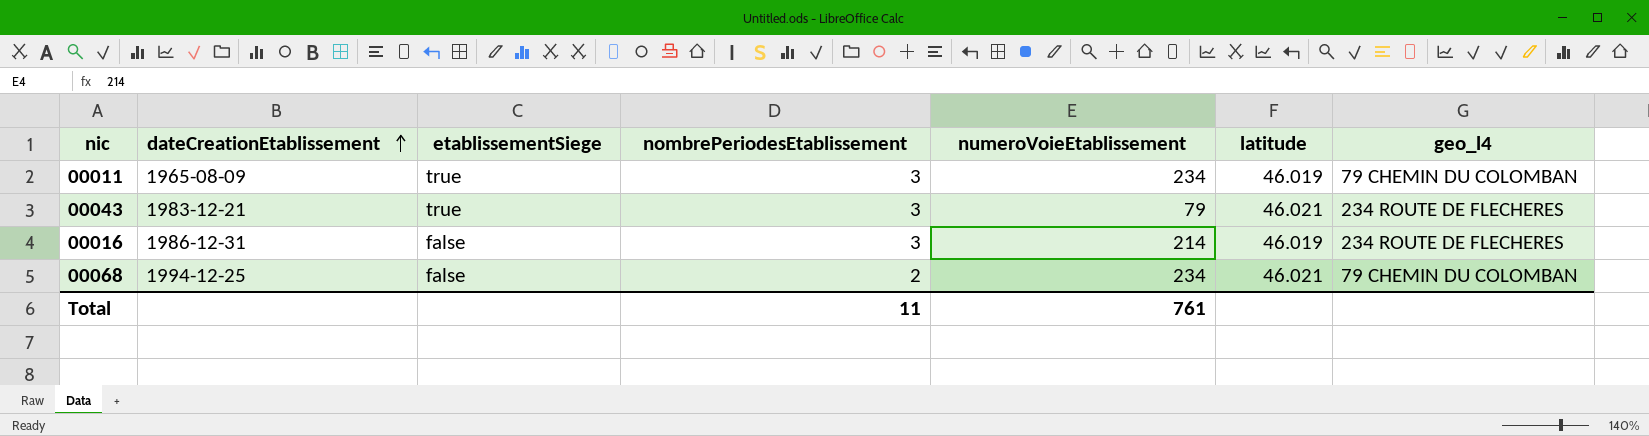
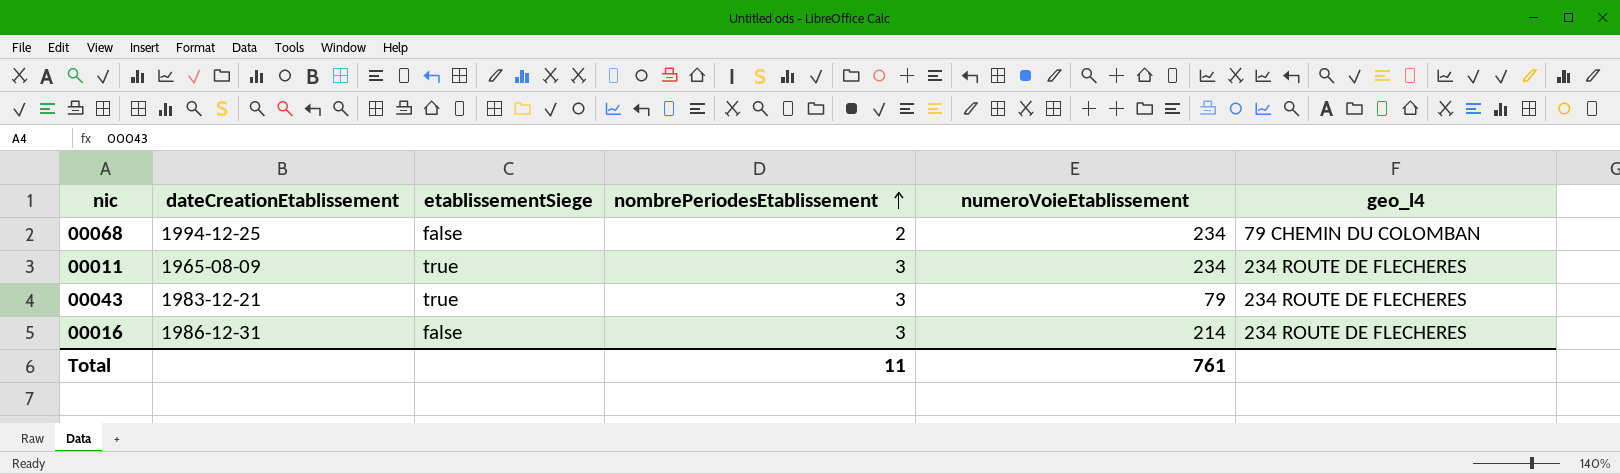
row order: dateCreationEtablissement ascending -> nombrePeriodesEtablissement ascending
column latitude | position: 6 -> none
00011 | geo_l4: 79 CHEMIN DU COLOMBAN -> 234 ROUTE DE FLECHERES

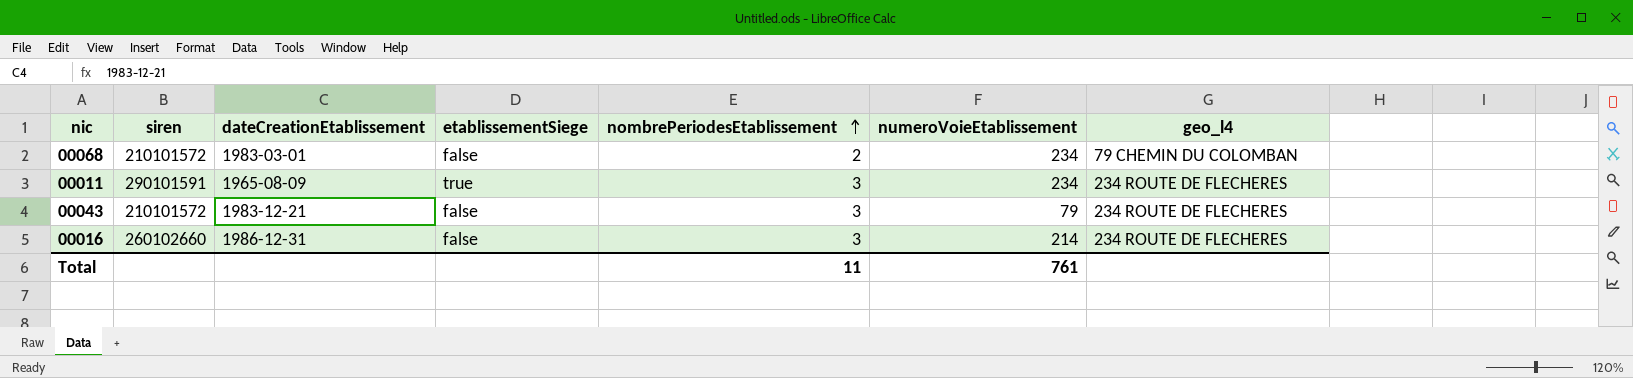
column siren | position: none -> 2
00068 | dateCreationEtablissement: 1994-12-25 -> 1983-03-01
00043 | etablissementSiege: true -> false

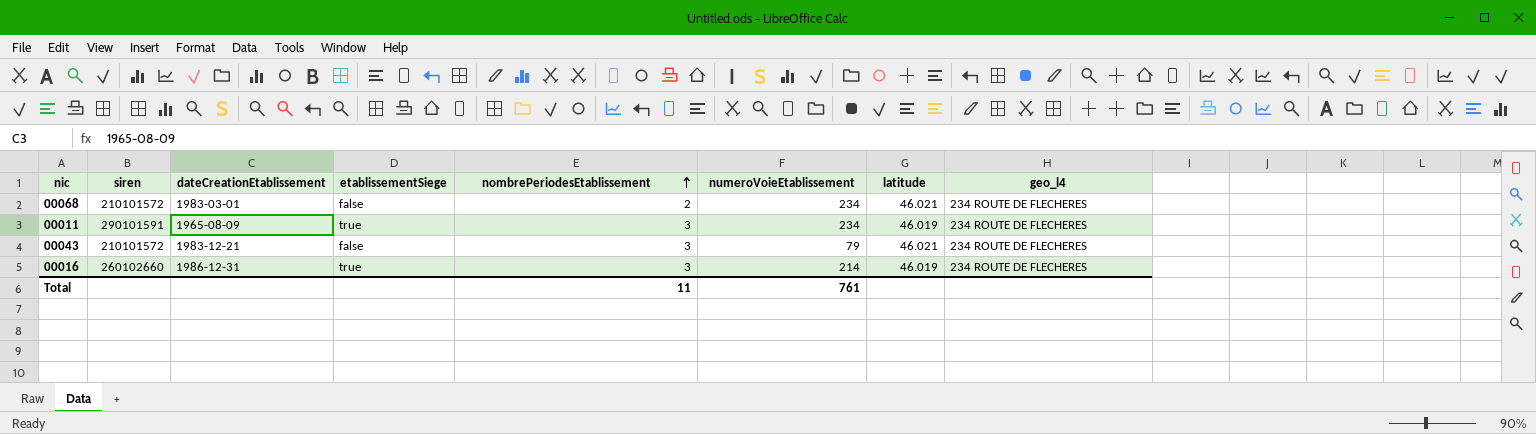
column latitude | position: none -> 7
00068 | geo_l4: 79 CHEMIN DU COLOMBAN -> 234 ROUTE DE FLECHERES
00016 | etablissementSiege: false -> true

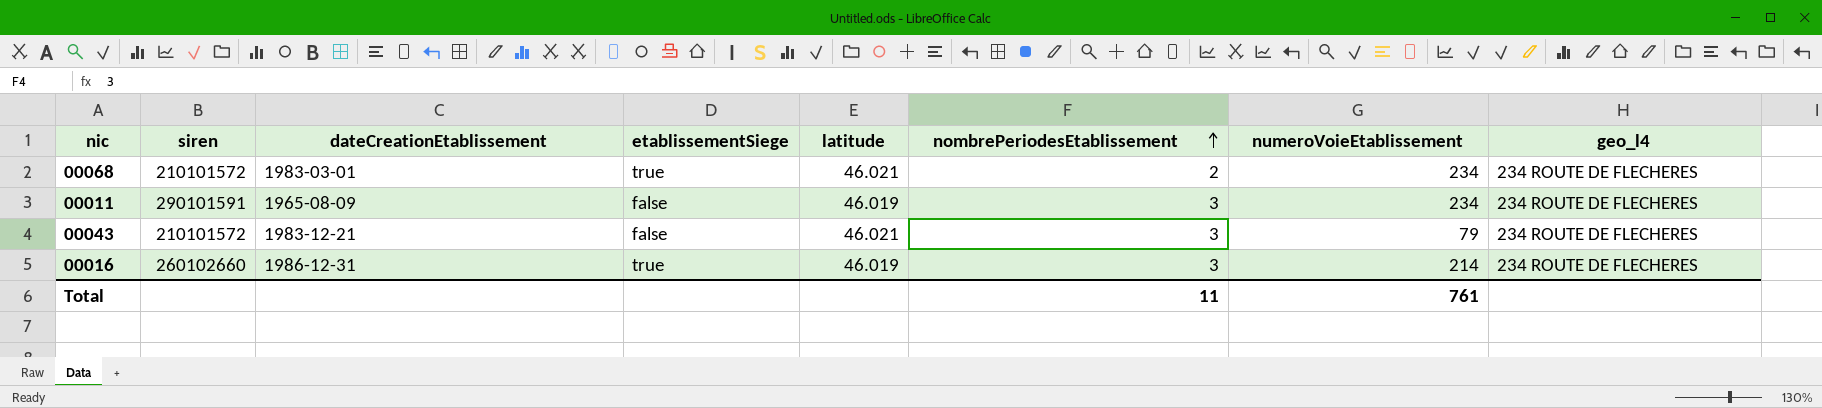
column latitude | position: 7 -> 5
00068 | etablissementSiege: false -> true
00011 | etablissementSiege: true -> false

